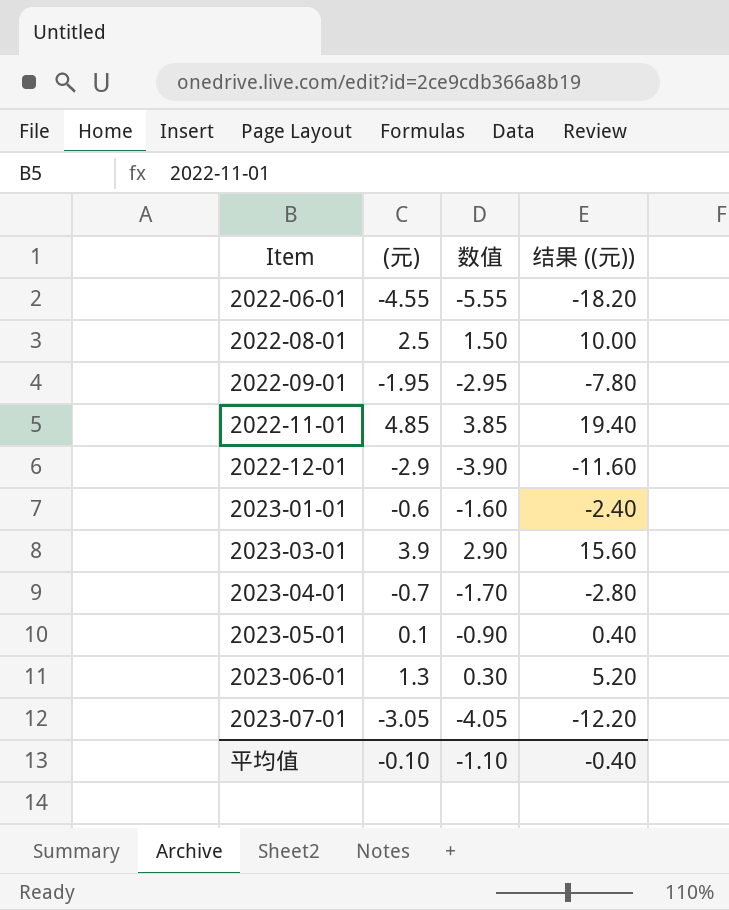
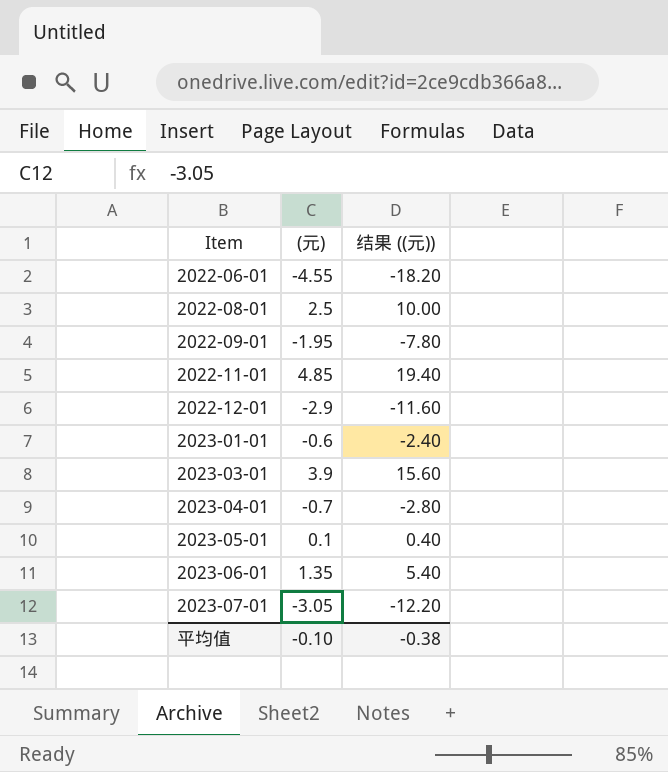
column 数值 | formula: [(元)] - 1 -> none
2023-06-01 | (元): 1.3 -> 1.35
2023-06-01 | 结果 ((元)): 5.20 -> 5.40
平均值 | 结果 ((元)): -0.40 -> -0.38

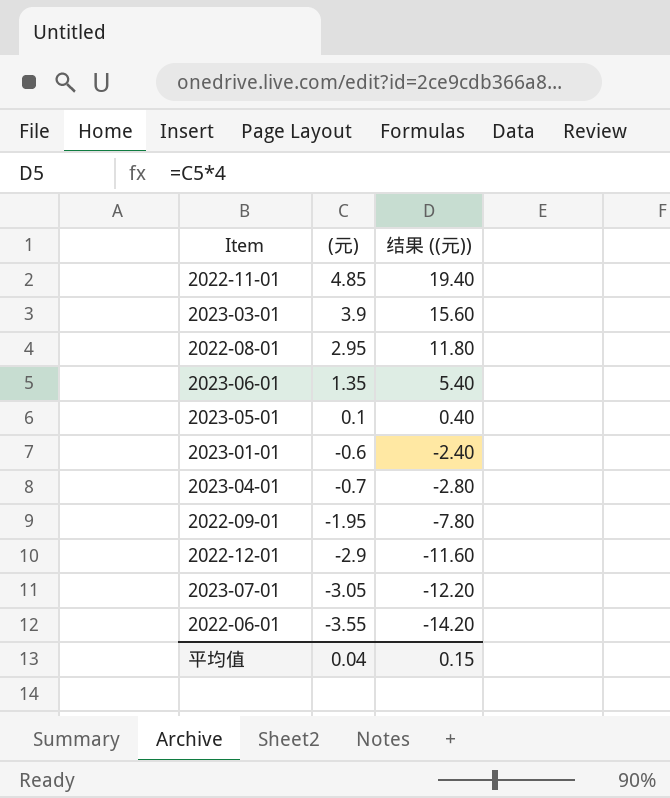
row order: Item ascending -> (元) descending
2022-08-01 | (元): 2.5 -> 2.95
2022-08-01 | 结果 ((元)): 10.00 -> 11.80
2022-06-01 | (元): -4.55 -> -3.55
2022-06-01 | 结果 ((元)): -18.20 -> -14.20
平均值 | (元): -0.10 -> 0.04
平均值 | 结果 ((元)): -0.38 -> 0.15

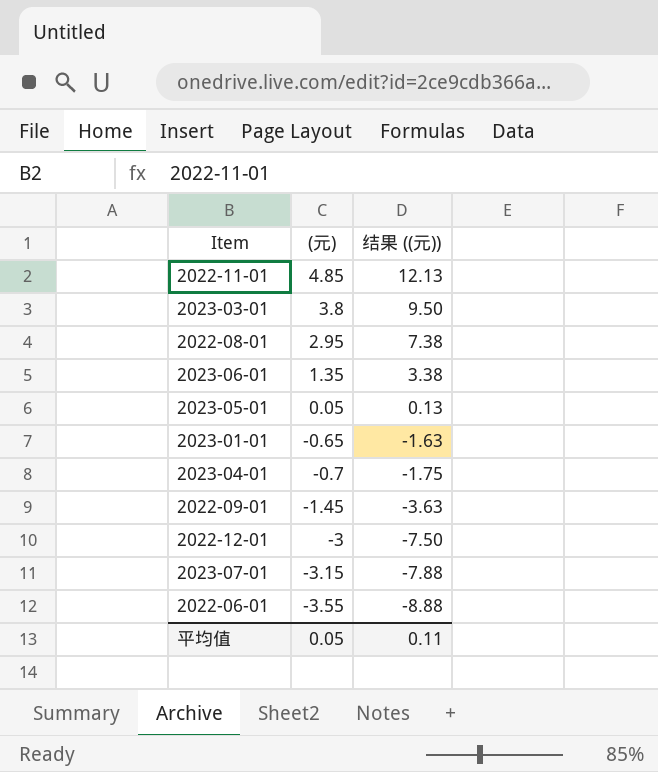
column 结果 ((元)) | formula: [(元)] * 4 -> [(元)] * 2.5
2023-03-01 | (元): 3.9 -> 3.8
2023-05-01 | (元): 0.1 -> 0.05
2023-01-01 | (元): -0.6 -> -0.65
2022-09-01 | (元): -1.95 -> -1.45
2022-12-01 | (元): -2.9 -> -3
2023-07-01 | (元): -3.05 -> -3.15
平均值 | (元): 0.04 -> 0.05
平均值 | 结果 ((元)): 0.15 -> 0.11

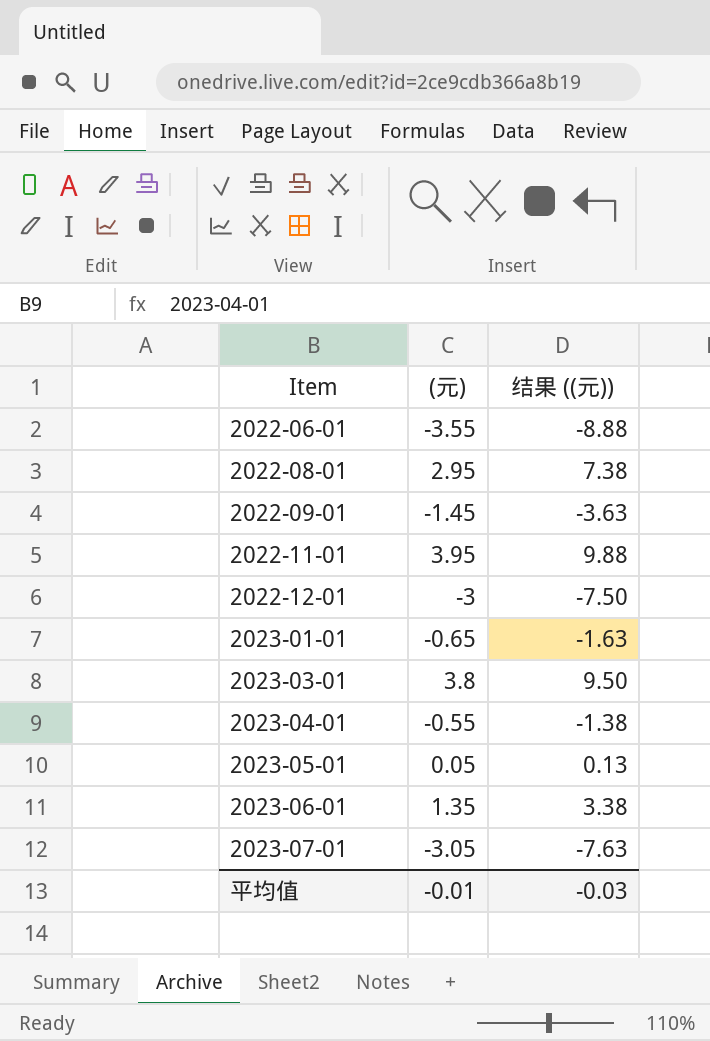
row order: (元) descending -> Item ascending
2022-11-01 | (元): 4.85 -> 3.95
2022-11-01 | 结果 ((元)): 12.13 -> 9.88
2023-04-01 | (元): -0.7 -> -0.55
2023-04-01 | 结果 ((元)): -1.75 -> -1.38
2023-07-01 | (元): -3.15 -> -3.05
2023-07-01 | 结果 ((元)): -7.88 -> -7.63
平均值 | (元): 0.05 -> -0.01
平均值 | 结果 ((元)): 0.11 -> -0.03

